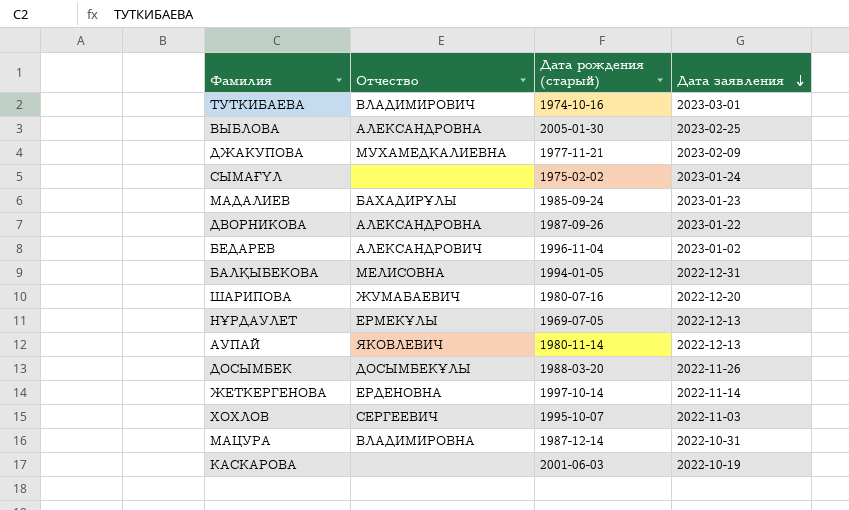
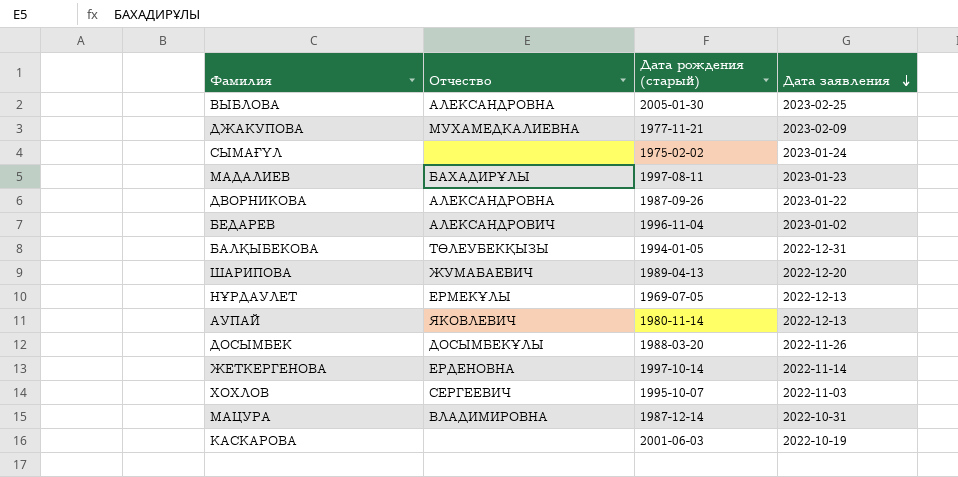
row ТУТКИБАЕВА: ВЛАДИМИРОВИЧ | 1974-10-16 | 2023-03-01 -> none
МАДАЛИЕВ | Дата рождения (старый): 1985-09-24 -> 1997-08-11
БАЛҚЫБЕКОВА | Отчество: МЕЛИСОВНА -> ТӨЛЕУБЕКҚЫЗЫ
ШАРИПОВА | Дата рождения (старый): 1980-07-16 -> 1989-04-13

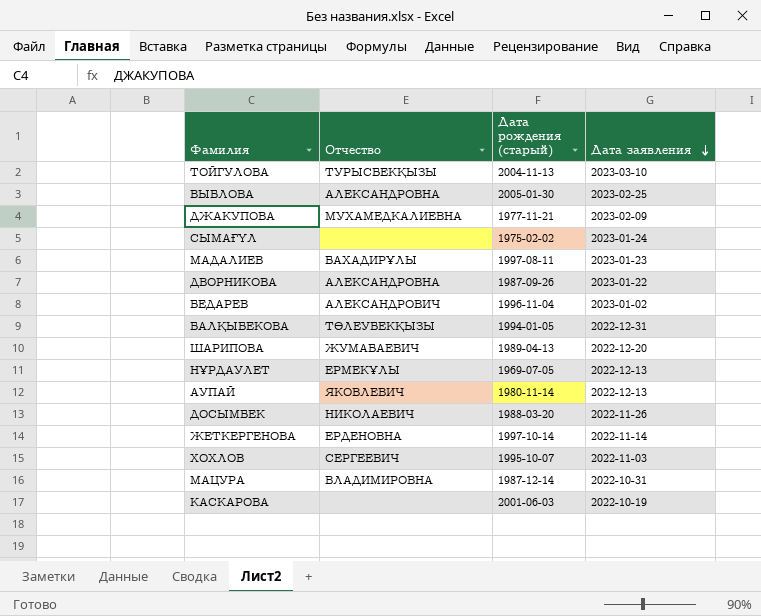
row ТОЙГУЛОВА: none -> ТУРЫСБЕКҚЫЗЫ | 2004-11-13 | 2023-03-10
ДОСЫМБЕК | Отчество: ДОСЫМБЕКҰЛЫ -> НИКОЛАЕВИЧ

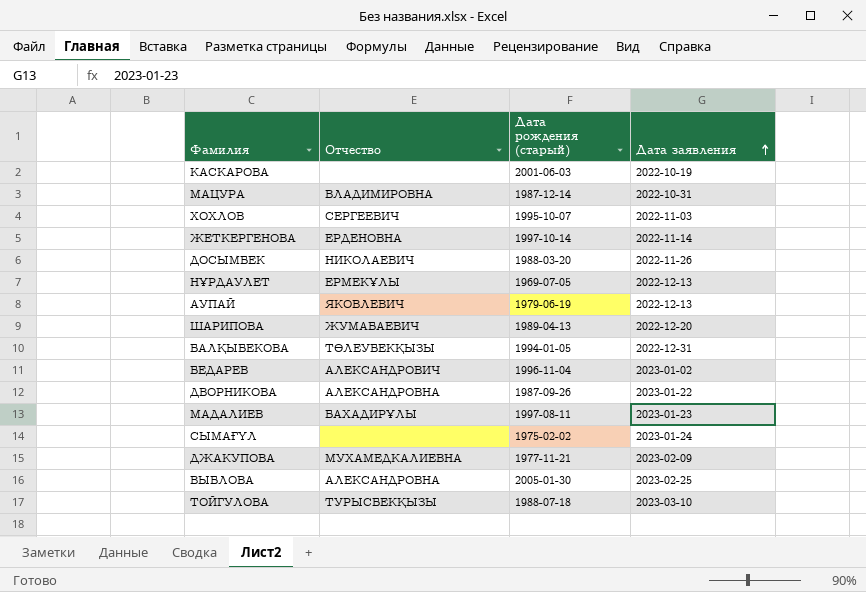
row order: Дата заявления descending -> Дата заявления ascending
АУПАЙ | Дата рождения (старый): 1980-11-14 -> 1979-06-19
ТОЙГУЛОВА | Дата рождения (старый): 2004-11-13 -> 1988-07-18

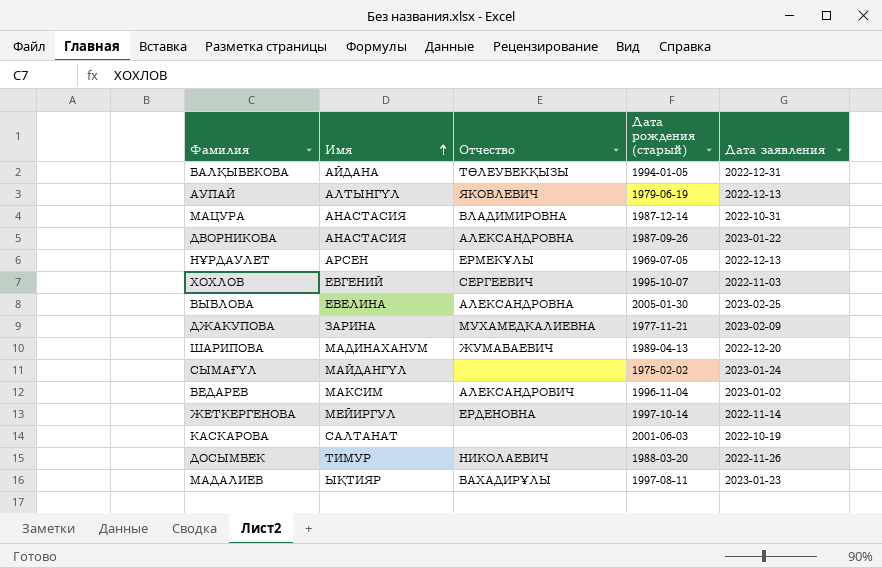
row order: Дата заявления ascending -> Имя ascending
column Имя | position: none -> 2
row ТОЙГУЛОВА: ТУРЫСБЕКҚЫЗЫ | 1988-07-18 | 2023-03-10 -> none

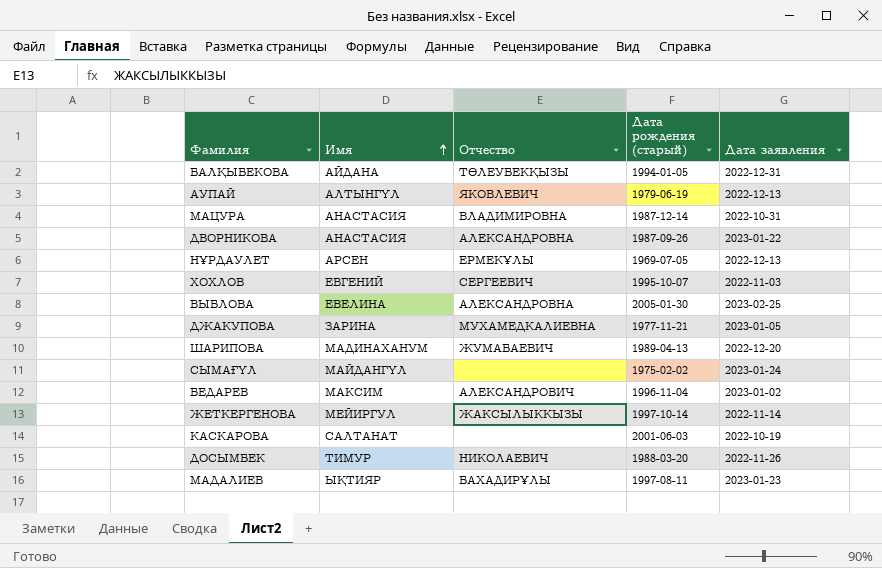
ДЖАКУПОВА | Дата заявления: 2023-02-09 -> 2023-01-05
ЖЕТКЕРГЕНОВА | Отчество: ЕРДЕНОВНА -> ЖАКСЫЛЫККЫЗЫ

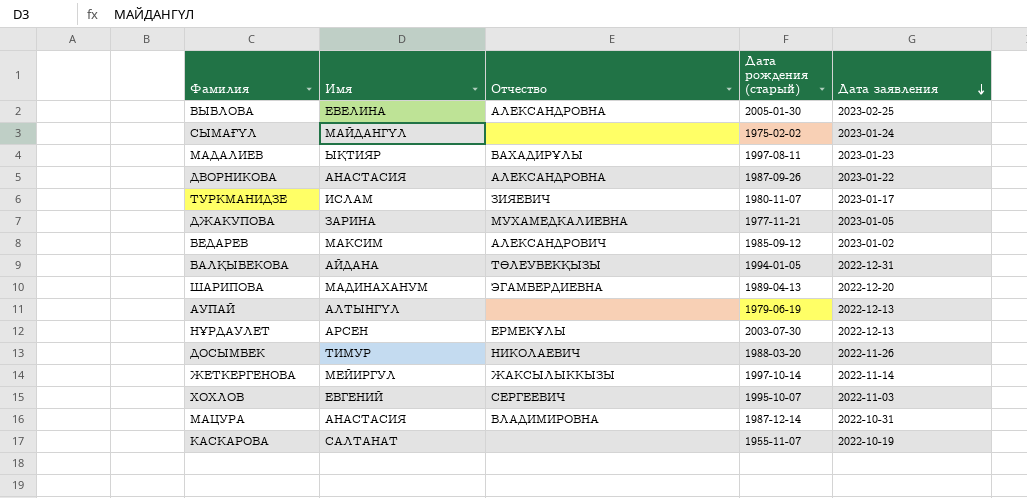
row order: Имя ascending -> Дата заявления descending
row ТУРКМАНИДЗЕ: none -> ИСЛАМ | ЗИЯЕВИЧ | 1980-11-07 | 2023-01-17
БЕДАРЕВ | Дата рождения (старый): 1996-11-04 -> 1985-09-12
ШАРИПОВА | Отчество: ЖУМАБАЕВИЧ -> ЭГАМБЕРДИЕВНА
АУПАЙ | Отчество: ЯКОВЛЕВИЧ -> none
НҰРДАУЛЕТ | Дата рождения (старый): 1969-07-05 -> 2003-07-30
КАСКАРОВА | Дата рождения (старый): 2001-06-03 -> 1955-11-07

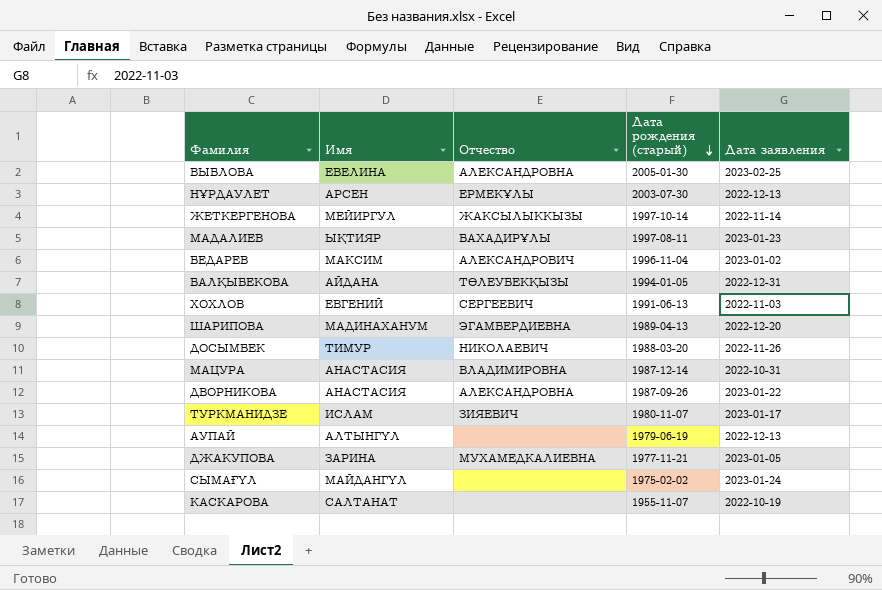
row order: Дата заявления descending -> Дата рождения (старый) descending
БЕДАРЕВ | Дата рождения (старый): 1985-09-12 -> 1996-11-04
ХОХЛОВ | Дата рождения (старый): 1995-10-07 -> 1991-06-13

